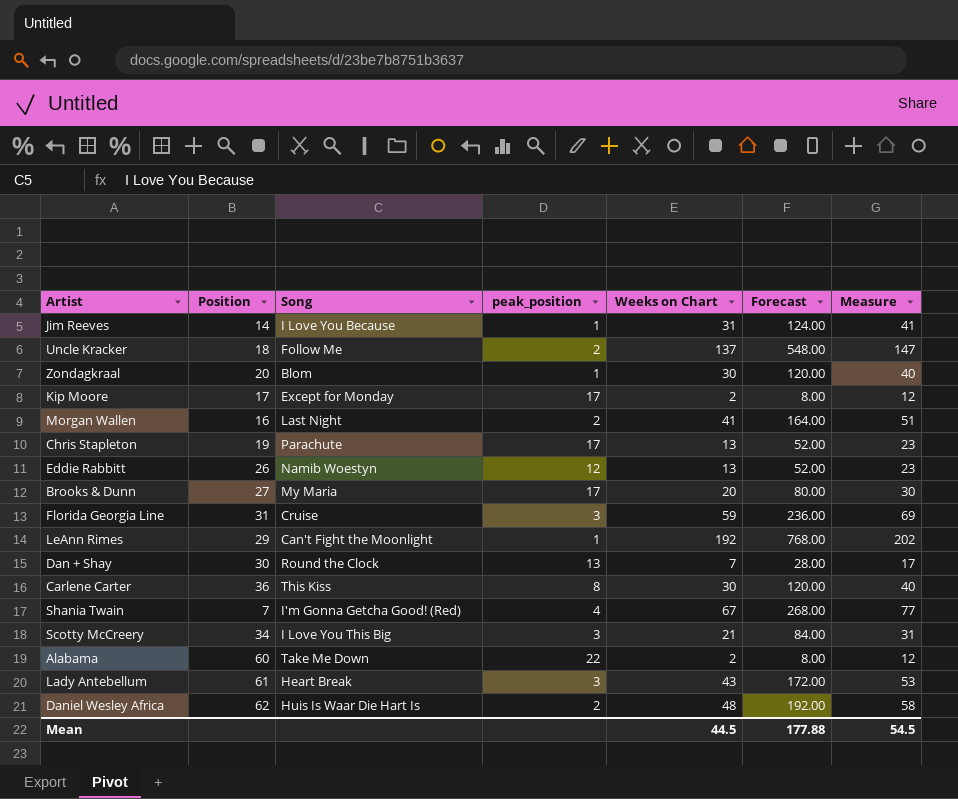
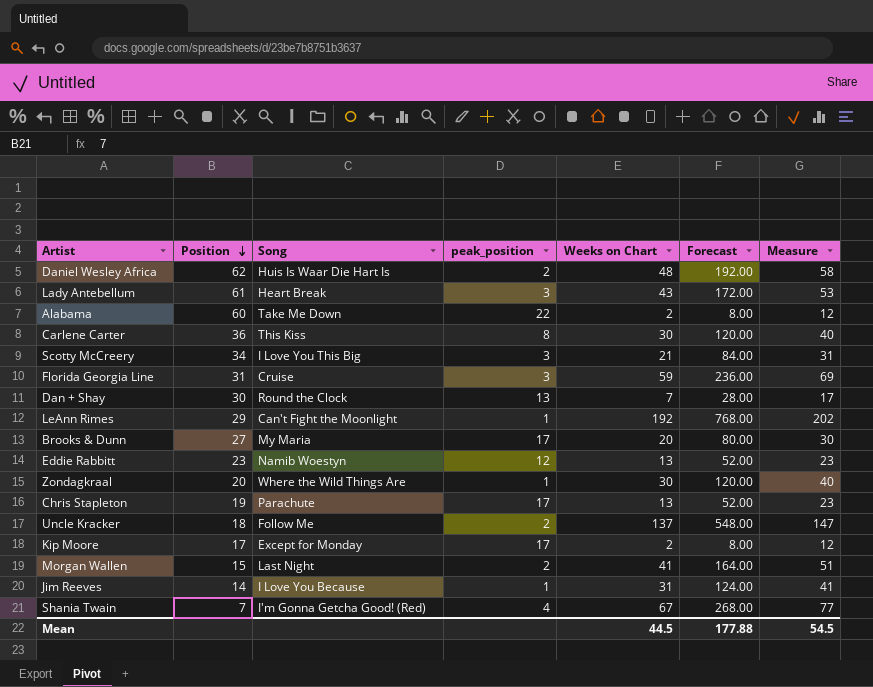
row order: none -> Position descending
Eddie Rabbitt | Position: 26 -> 23
Zondagkraal | Song: Blom -> Where the Wild Things Are
Morgan Wallen | Position: 16 -> 15

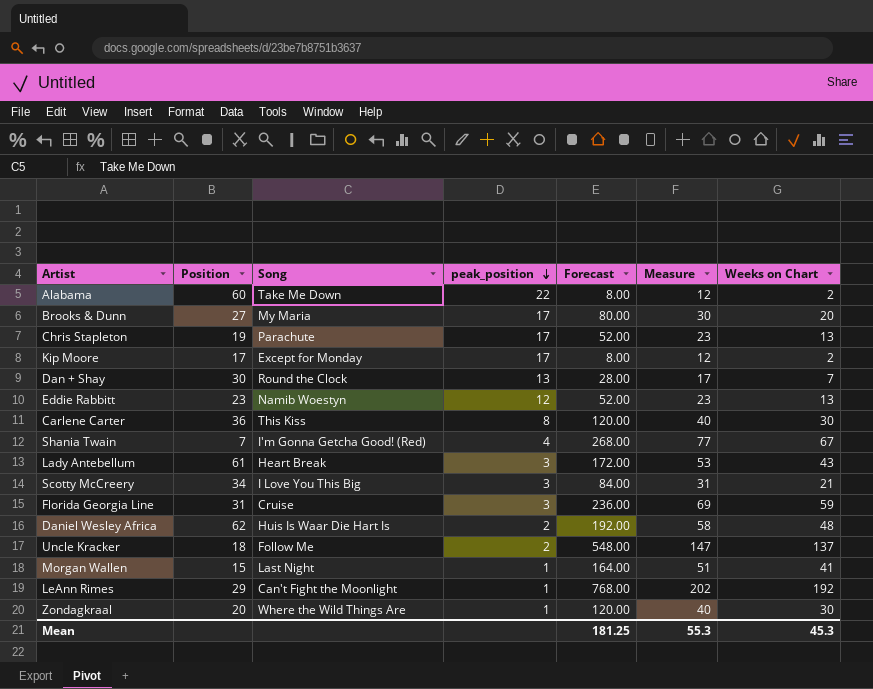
row order: Position descending -> peak_position descending
column Weeks on Chart | position: 5 -> 7
row Jim Reeves: 14 | I Love You Because | 1 | 31 | 124.00 | 41 -> none
Morgan Wallen | peak_position: 2 -> 1
Mean | Forecast: 177.88 -> 181.25
Mean | Measure: 54.5 -> 55.3
Mean | Weeks on Chart: 44.5 -> 45.3

